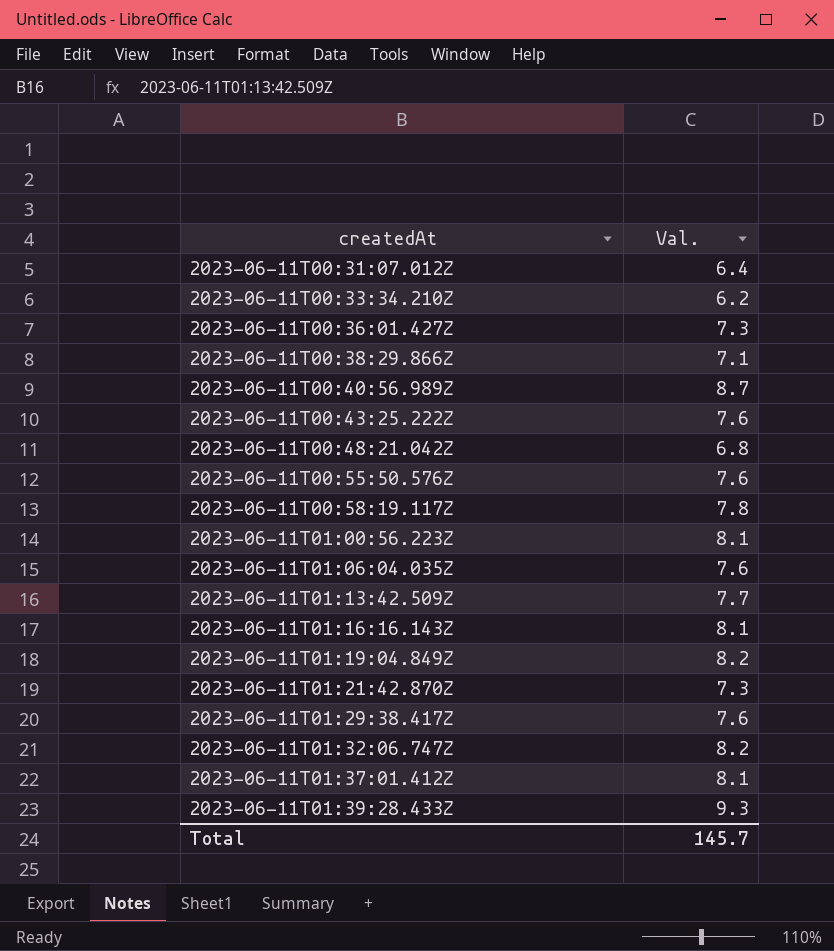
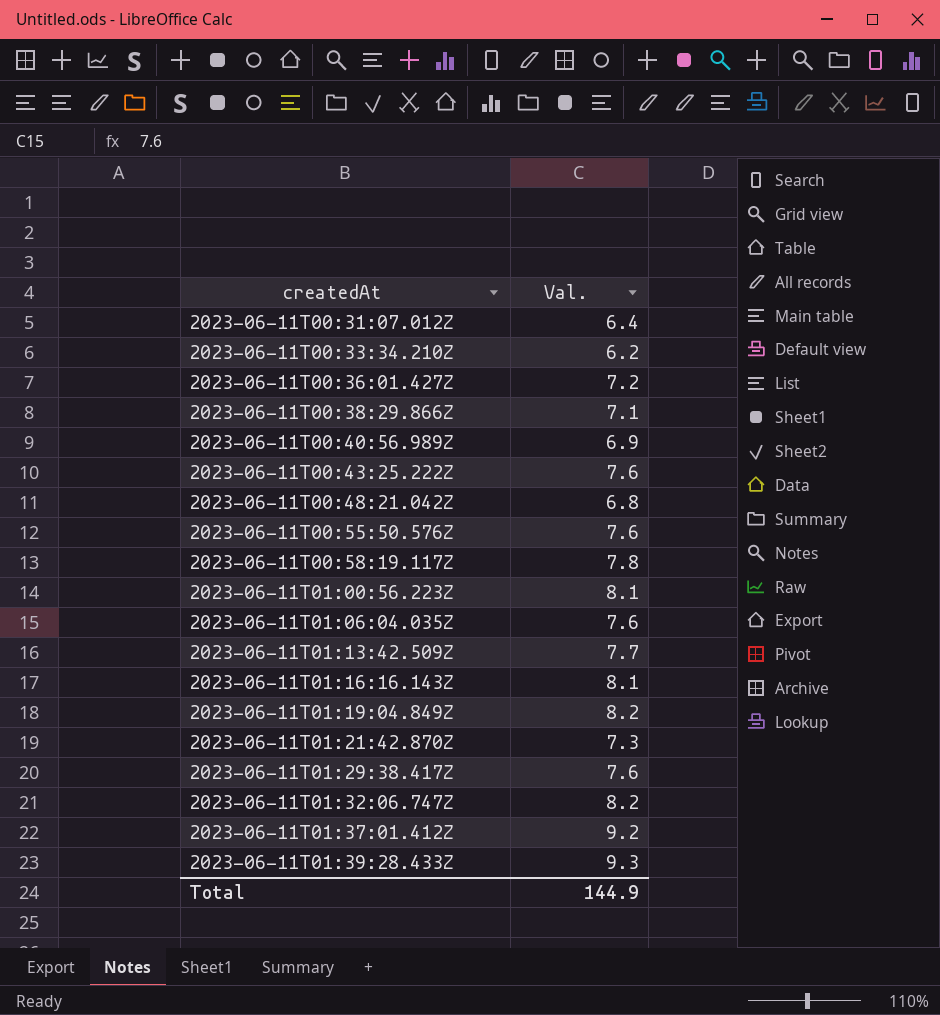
2023-06-11T00:36:01.427Z | Val.: 7.3 -> 7.2
2023-06-11T00:40:56.989Z | Val.: 8.7 -> 6.9
2023-06-11T01:37:01.412Z | Val.: 8.1 -> 9.2
Total | Val.: 145.7 -> 144.9

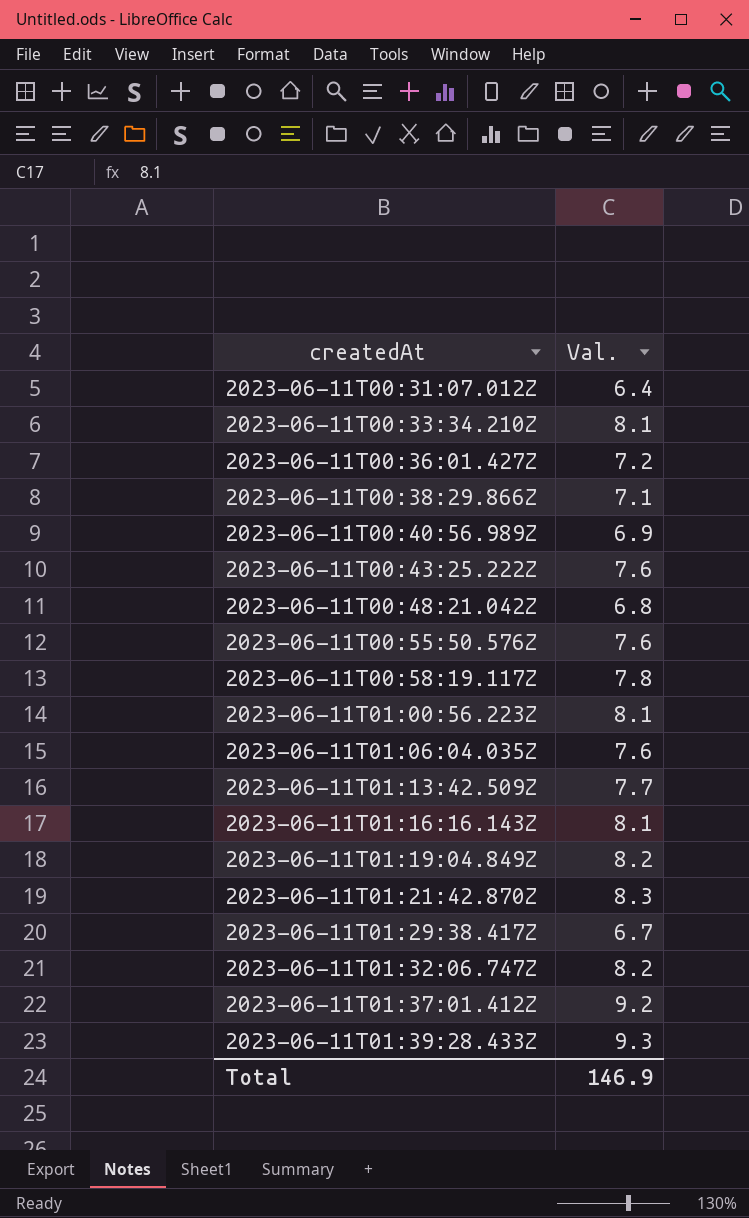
2023-06-11T00:33:34.210Z | Val.: 6.2 -> 8.1
2023-06-11T01:21:42.870Z | Val.: 7.3 -> 8.3
2023-06-11T01:29:38.417Z | Val.: 7.6 -> 6.7
Total | Val.: 144.9 -> 146.9

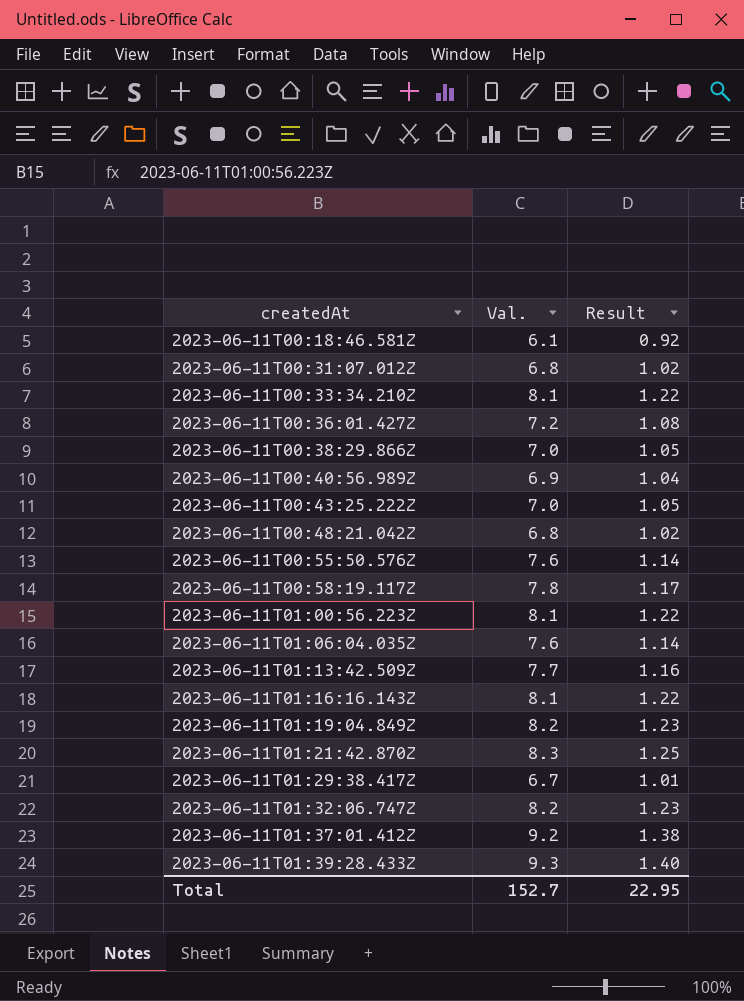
column Result | formula: none -> [Val.] * 0.15
row 2023-06-11T00:18:46.581Z: none -> 6.1 | 0.92
2023-06-11T00:31:07.012Z | Val.: 6.4 -> 6.8
2023-06-11T00:38:29.866Z | Val.: 7.1 -> 7.0
2023-06-11T00:43:25.222Z | Val.: 7.6 -> 7.0
Total | Val.: 146.9 -> 152.7

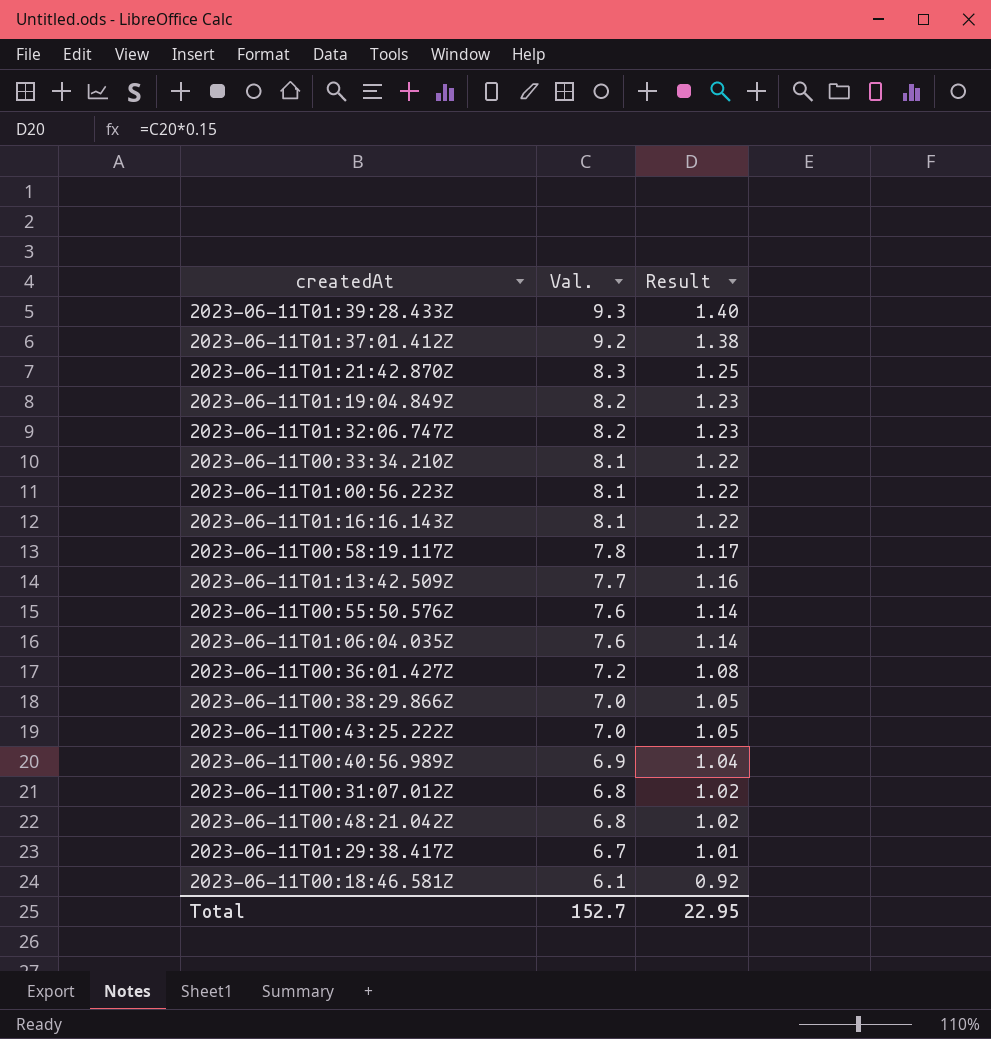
row order: createdAt ascending -> Val. descending

